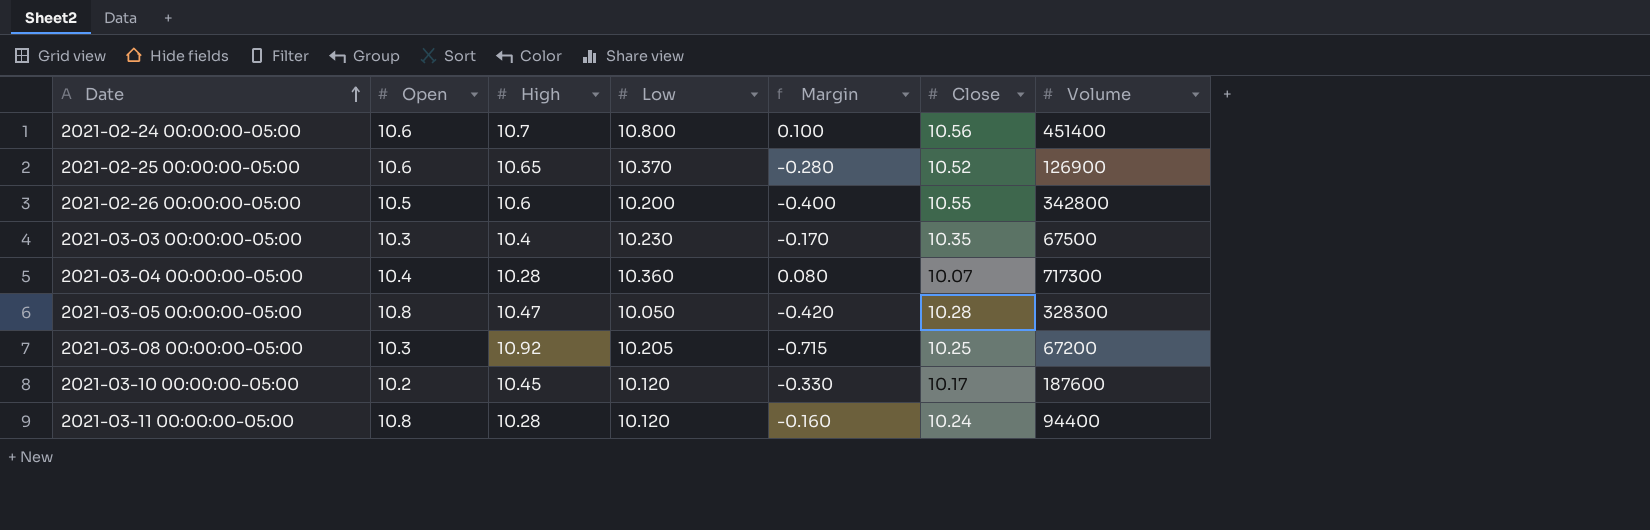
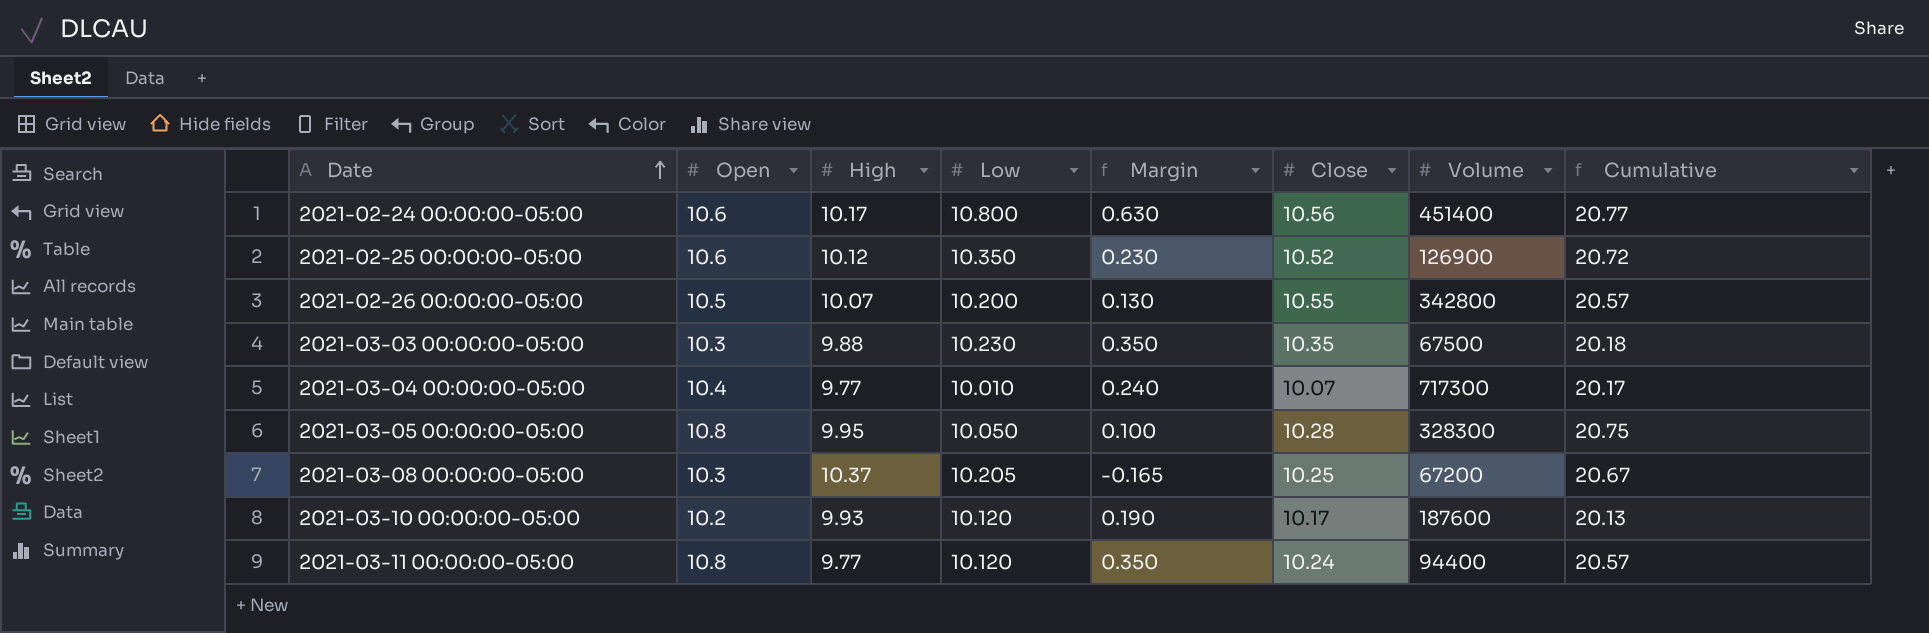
column Cumulative | formula: none -> [Open] + [High]
2021-02-24 00:00:00-05:00 | High: 10.7 -> 10.17
2021-02-24 00:00:00-05:00 | Margin: 0.100 -> 0.630
2021-02-25 00:00:00-05:00 | High: 10.65 -> 10.12
2021-02-25 00:00:00-05:00 | Low: 10.370 -> 10.350
2021-02-25 00:00:00-05:00 | Margin: -0.280 -> 0.230
2021-02-26 00:00:00-05:00 | High: 10.6 -> 10.07
2021-02-26 00:00:00-05:00 | Margin: -0.400 -> 0.130
2021-03-03 00:00:00-05:00 | High: 10.4 -> 9.88
2021-03-03 00:00:00-05:00 | Margin: -0.170 -> 0.350
2021-03-04 00:00:00-05:00 | High: 10.28 -> 9.77
2021-03-04 00:00:00-05:00 | Low: 10.360 -> 10.010
2021-03-04 00:00:00-05:00 | Margin: 0.080 -> 0.240
2021-03-05 00:00:00-05:00 | High: 10.47 -> 9.95
2021-03-05 00:00:00-05:00 | Margin: -0.420 -> 0.100
2021-03-08 00:00:00-05:00 | High: 10.92 -> 10.37
2021-03-08 00:00:00-05:00 | Margin: -0.715 -> -0.165
2021-03-10 00:00:00-05:00 | High: 10.45 -> 9.93
2021-03-10 00:00:00-05:00 | Margin: -0.330 -> 0.190
2021-03-11 00:00:00-05:00 | High: 10.28 -> 9.77
2021-03-11 00:00:00-05:00 | Margin: -0.160 -> 0.350

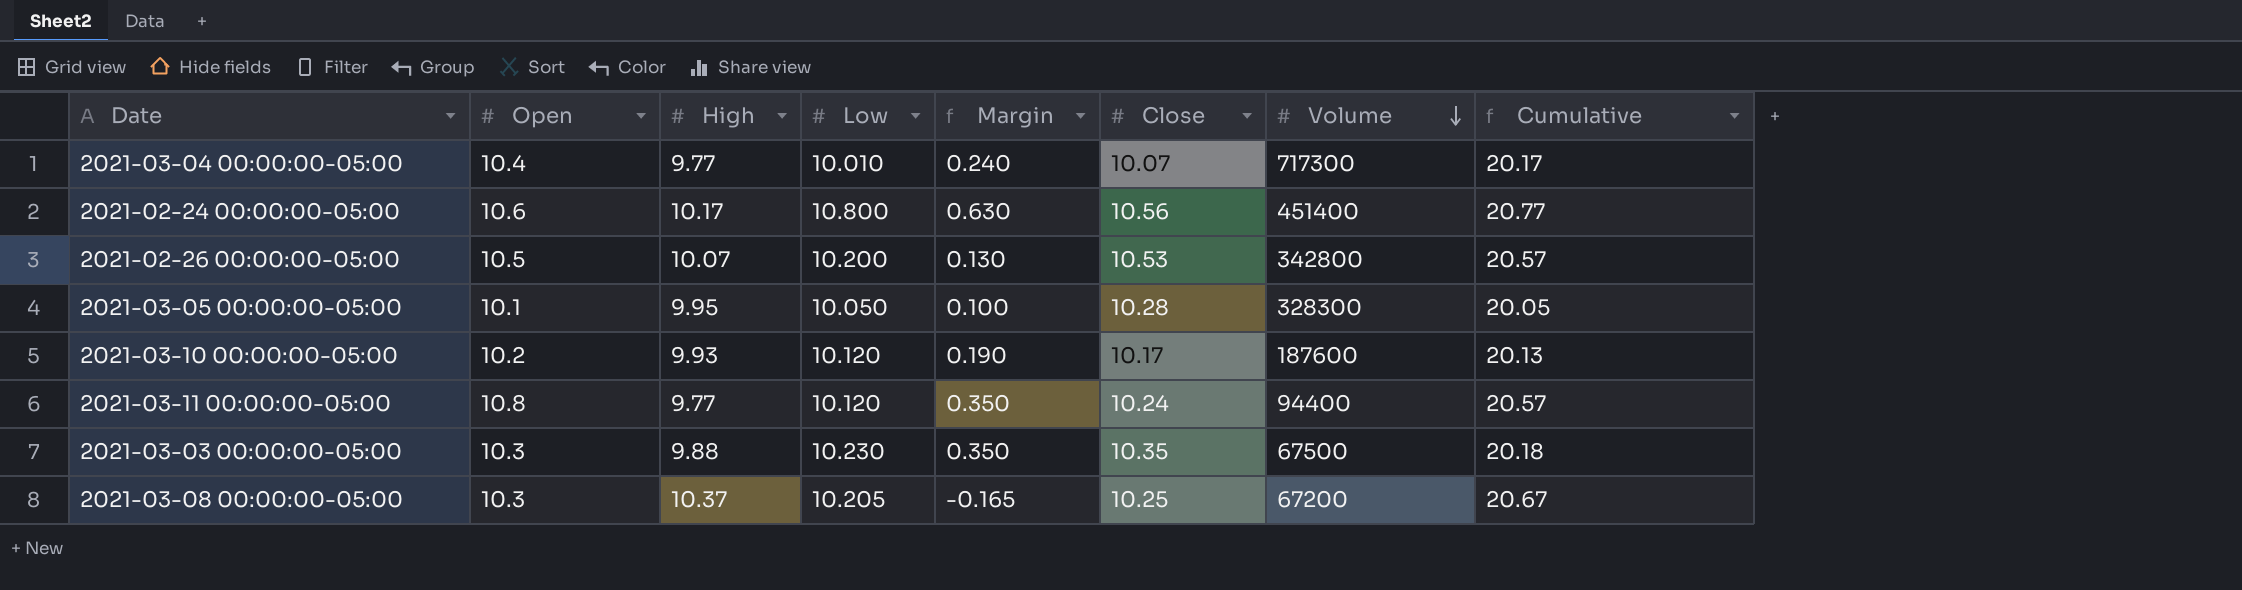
row order: Date ascending -> Volume descending
row 2021-02-25 00:00:00-05:00: 10.6 | 10.12 | 10.350 | 0.230 | 10.52 | 126900 | 20.72 -> none
2021-02-26 00:00:00-05:00 | Close: 10.55 -> 10.53
2021-03-05 00:00:00-05:00 | Open: 10.8 -> 10.1
2021-03-05 00:00:00-05:00 | Cumulative: 20.75 -> 20.05

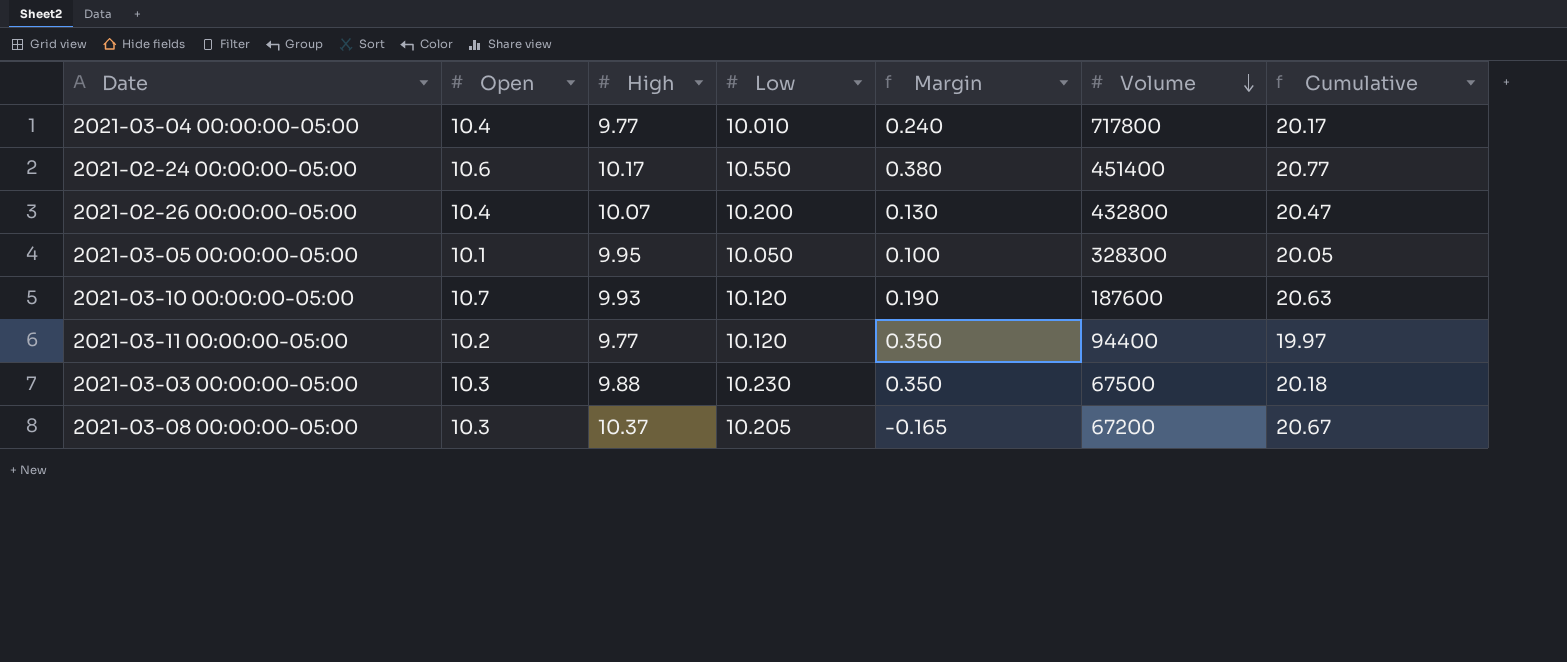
column Close | position: 6 -> none
2021-03-04 00:00:00-05:00 | Volume: 717300 -> 717800
2021-02-24 00:00:00-05:00 | Low: 10.800 -> 10.550
2021-02-24 00:00:00-05:00 | Margin: 0.630 -> 0.380
2021-02-26 00:00:00-05:00 | Open: 10.5 -> 10.4
2021-02-26 00:00:00-05:00 | Volume: 342800 -> 432800
2021-02-26 00:00:00-05:00 | Cumulative: 20.57 -> 20.47
2021-03-10 00:00:00-05:00 | Open: 10.2 -> 10.7
2021-03-10 00:00:00-05:00 | Cumulative: 20.13 -> 20.63
2021-03-11 00:00:00-05:00 | Open: 10.8 -> 10.2
2021-03-11 00:00:00-05:00 | Cumulative: 20.57 -> 19.97

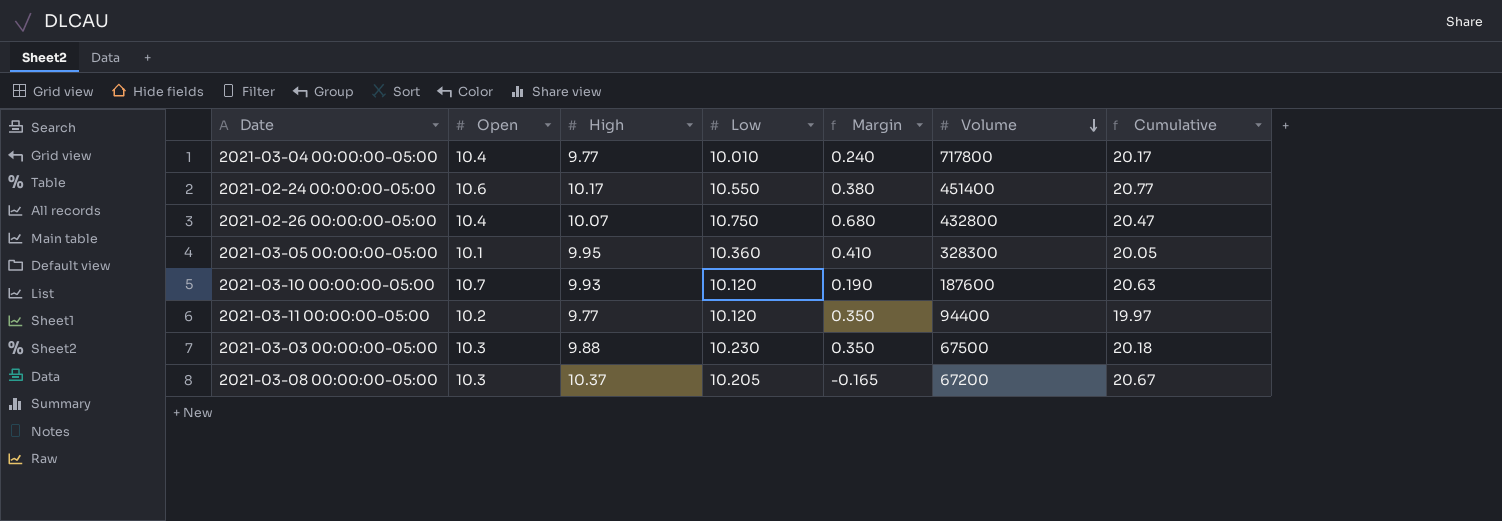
2021-02-26 00:00:00-05:00 | Low: 10.200 -> 10.750
2021-02-26 00:00:00-05:00 | Margin: 0.130 -> 0.680
2021-03-05 00:00:00-05:00 | Low: 10.050 -> 10.360
2021-03-05 00:00:00-05:00 | Margin: 0.100 -> 0.410

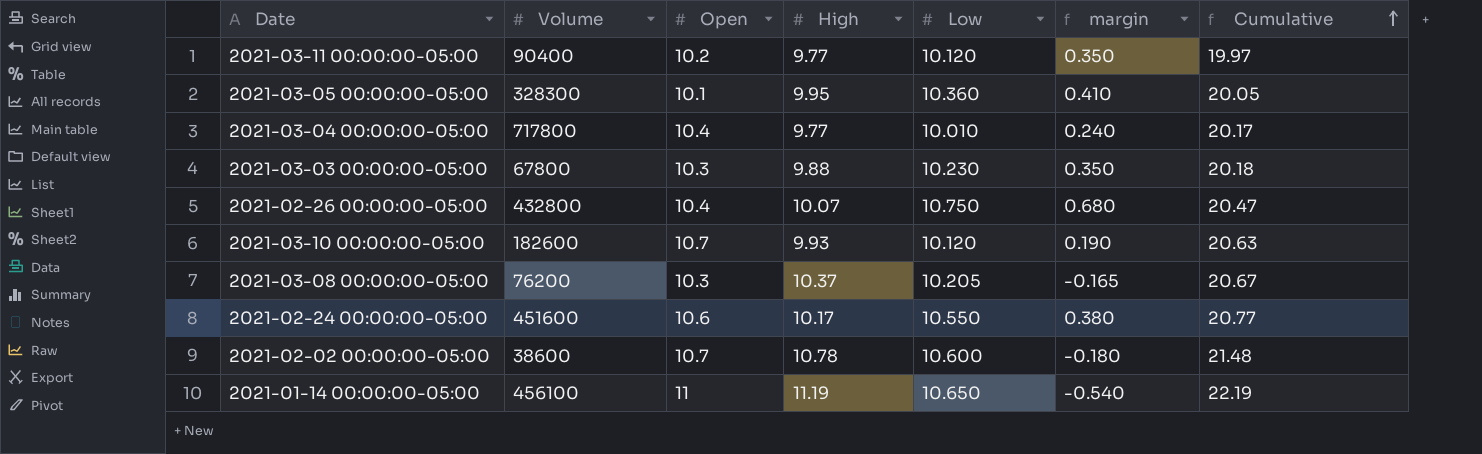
row order: Volume descending -> Cumulative ascending
column Volume | position: 6 -> 2
column name: Margin -> margin
2021-03-11 00:00:00-05:00 | Volume: 94400 -> 90400
2021-03-03 00:00:00-05:00 | Volume: 67500 -> 67800
2021-03-10 00:00:00-05:00 | Volume: 187600 -> 182600
2021-03-08 00:00:00-05:00 | Volume: 67200 -> 76200
2021-02-24 00:00:00-05:00 | Volume: 451400 -> 451600
row 2021-02-02 00:00:00-05:00: none -> 38600 | 10.7 | 10.78 | 10.600 | -0.180 | 21.48
row 2021-01-14 00:00:00-05:00: none -> 456100 | 11 | 11.19 | 10.650 | -0.540 | 22.19

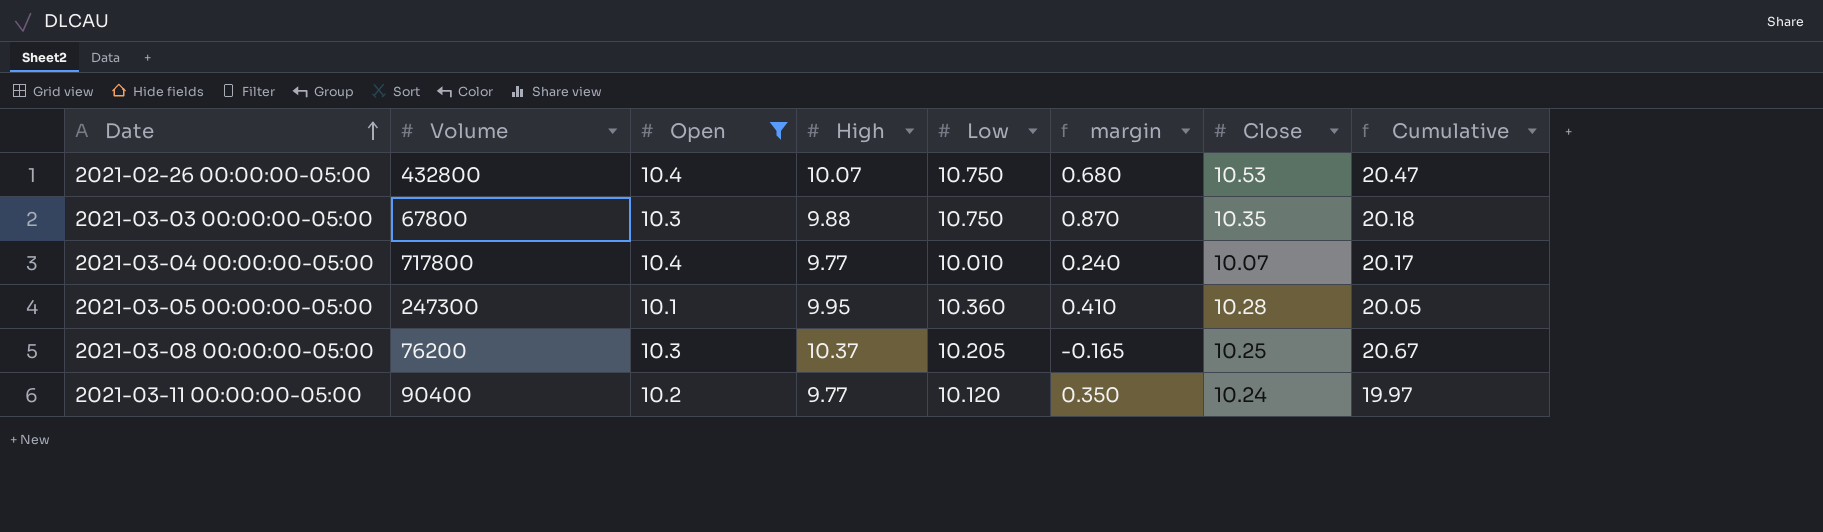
filter: none -> Open <= 10.4
row order: Cumulative ascending -> Date ascending
column Close | position: none -> 7
2021-03-03 00:00:00-05:00 | Low: 10.230 -> 10.750
2021-03-03 00:00:00-05:00 | margin: 0.350 -> 0.870
2021-03-05 00:00:00-05:00 | Volume: 328300 -> 247300

